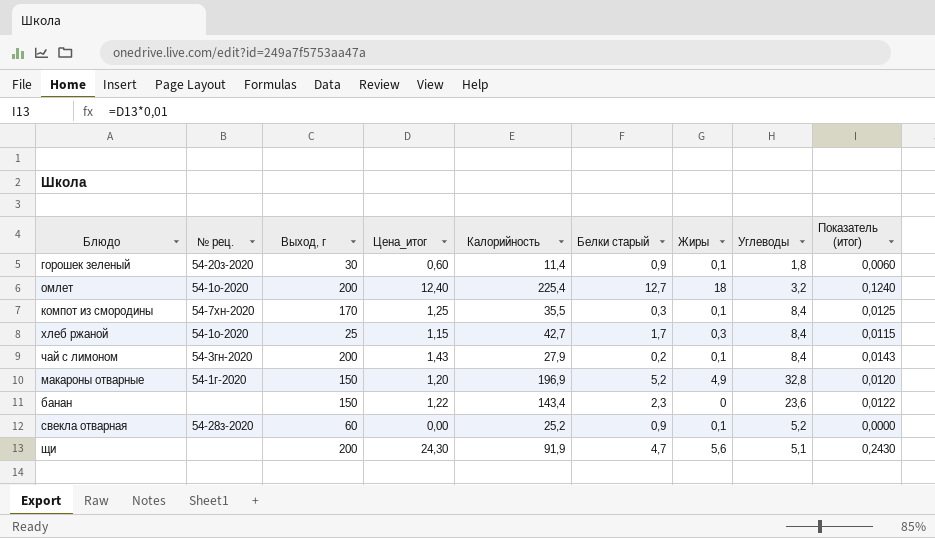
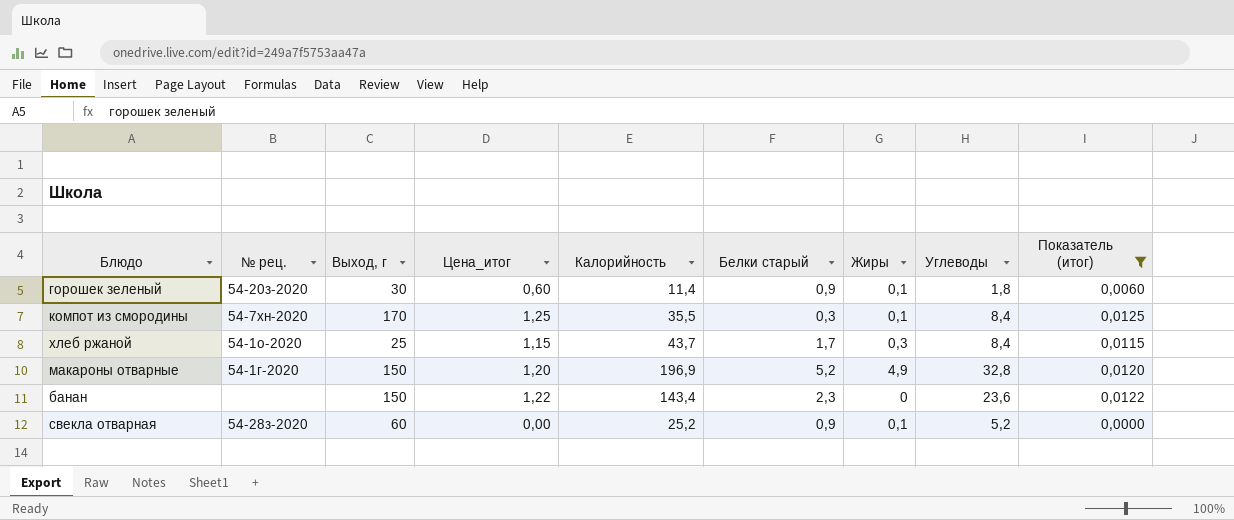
filter: none -> Показатель (итог) <= 0,0125
хлеб ржаной | Калорийность: 42,7 -> 43,7

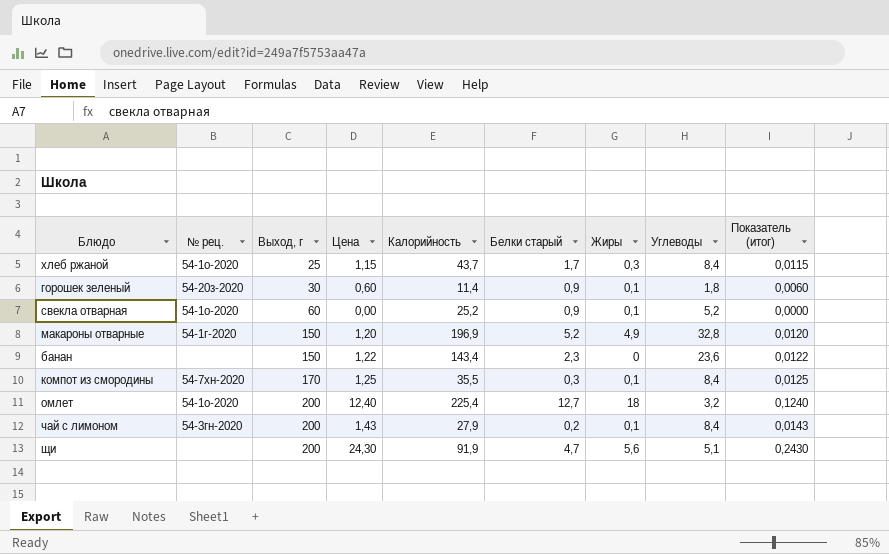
filter: Показатель (итог) <= 0,0125 -> none
row order: none -> Выход, г ascending
column name: Цена_итог -> Цена
свекла отварная | № рец.: 54-28з-2020 -> 54-1о-2020

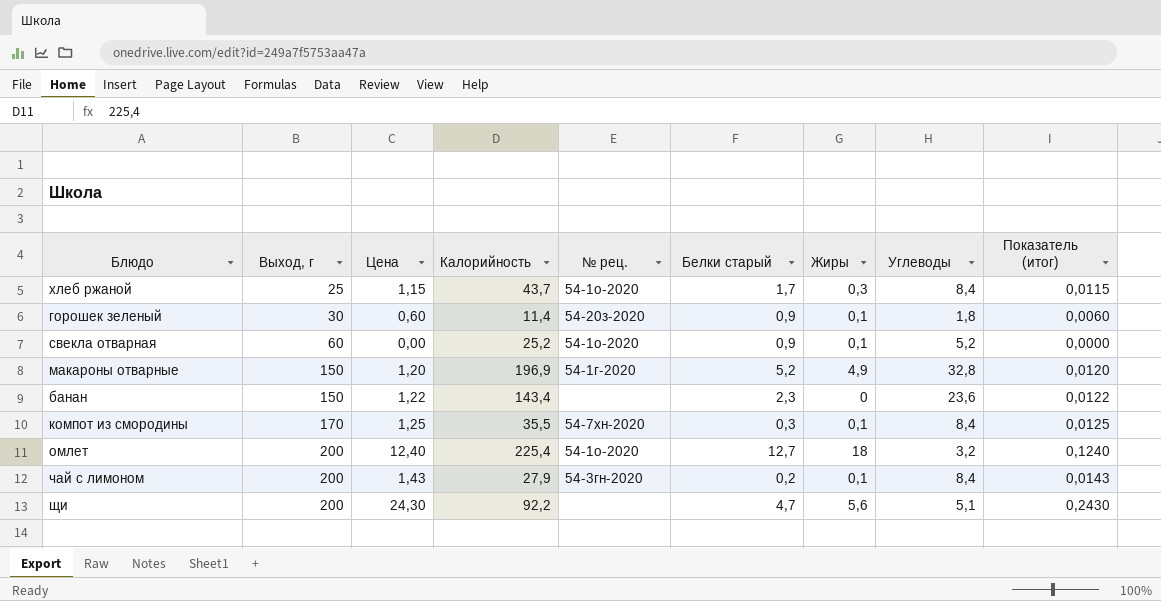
column № рец. | position: 2 -> 5
щи | Калорийность: 91,9 -> 92,2

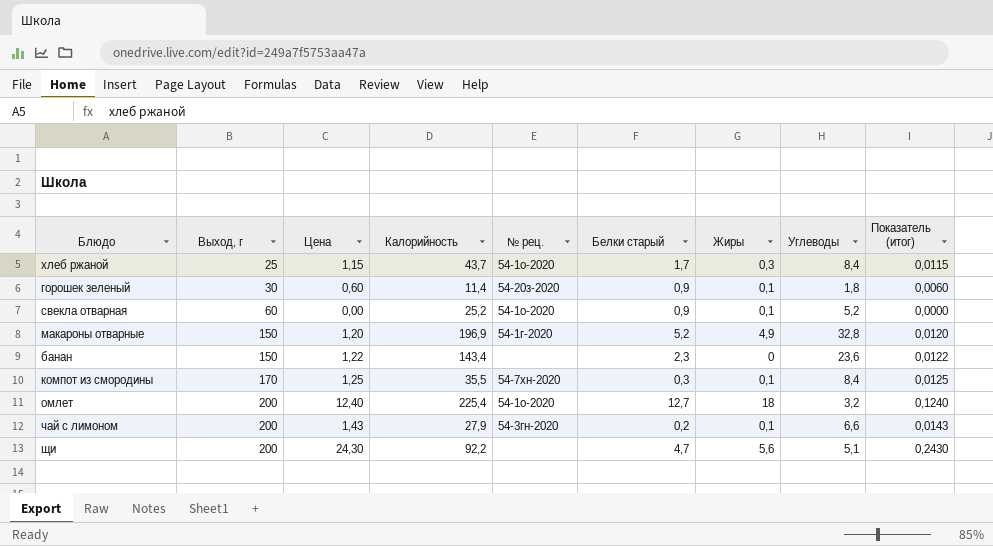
чай с лимоном | Углеводы: 8,4 -> 6,6

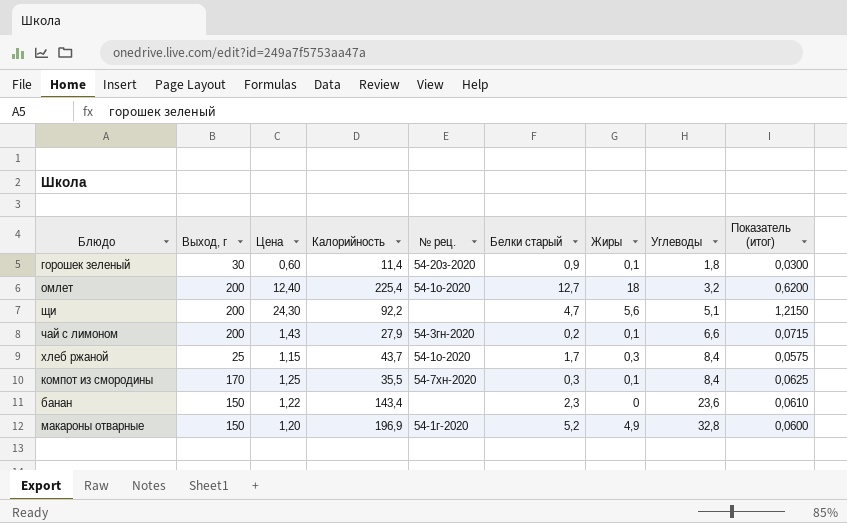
row order: Выход, г ascending -> Углеводы ascending
column Показатель (итог) | formula: [Цена] * 0,01 -> [Цена] * 0,05
row свекла отварная: 60 | 0,00 | 25,2 | 54-1о-2020 | 0,9 | 0,1 | 5,2 | 0,0000 -> none

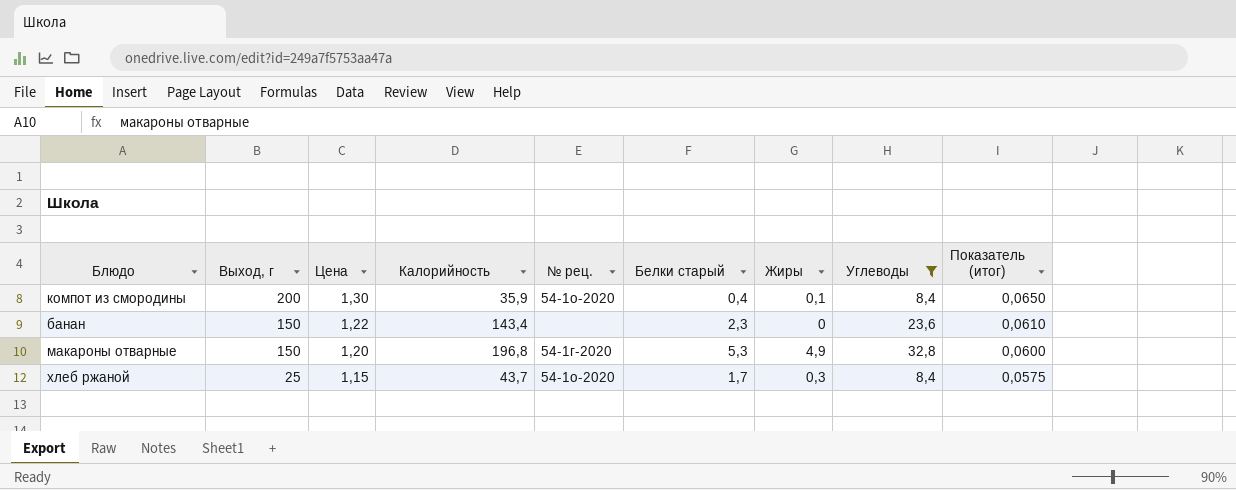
filter: none -> Углеводы >= 8,4
row order: Углеводы ascending -> Выход, г descending
компот из смородины | Выход, г: 170 -> 200
компот из смородины | Цена: 1,25 -> 1,30
компот из смородины | Калорийность: 35,5 -> 35,9
компот из смородины | № рец.: 54-7хн-2020 -> 54-1о-2020
компот из смородины | Белки старый: 0,3 -> 0,4
компот из смородины | Показатель (итог): 0,0625 -> 0,0650
макароны отварные | Калорийность: 196,9 -> 196,8
макароны отварные | Белки старый: 5,2 -> 5,3

